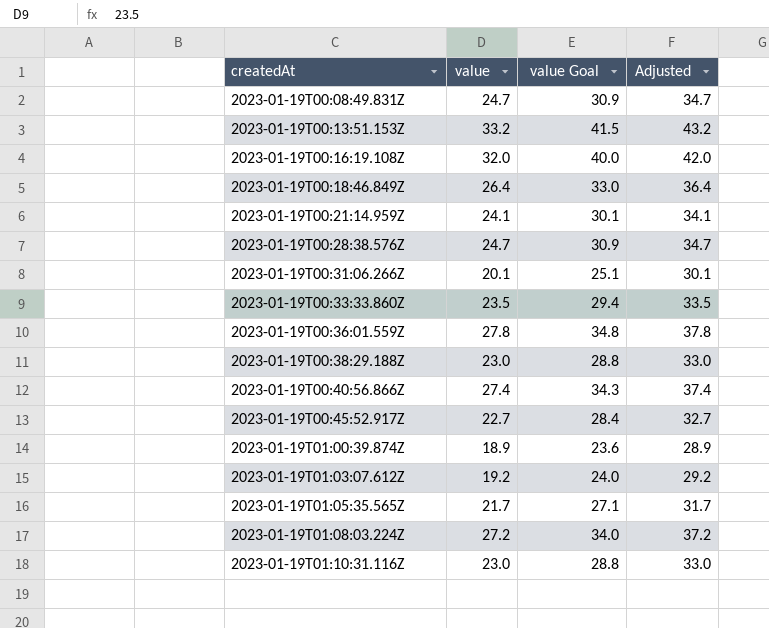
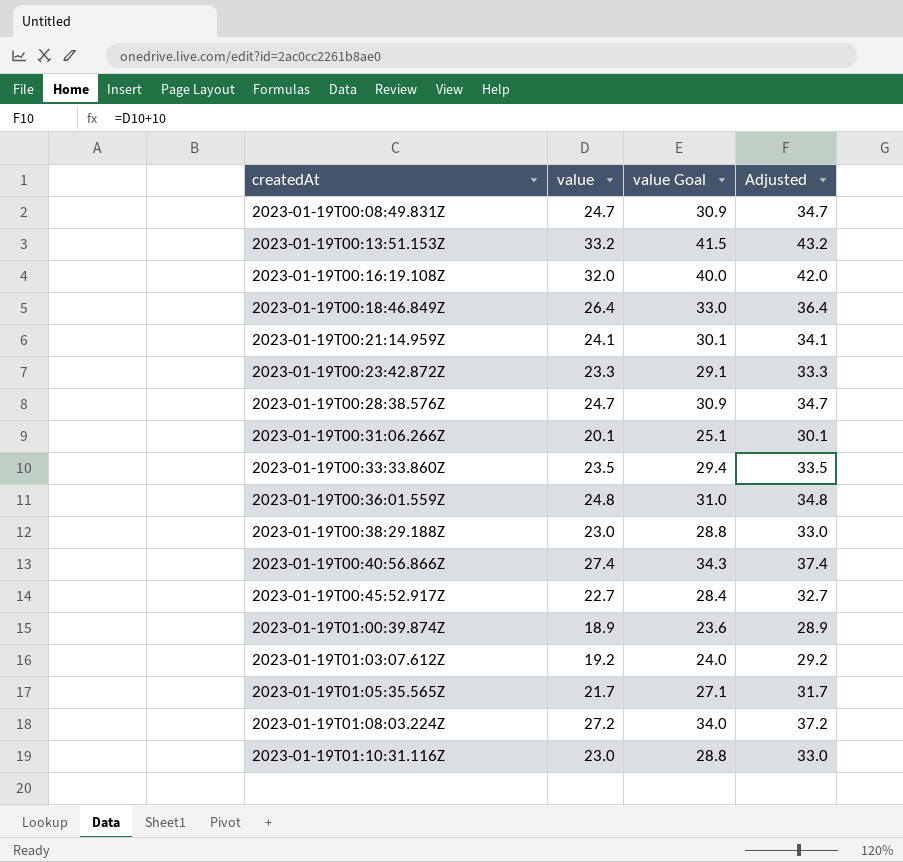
row 2023-01-19T00:23:42.872Z: none -> 23.3 | 29.1 | 33.3
2023-01-19T00:36:01.559Z | value: 27.8 -> 24.8
2023-01-19T00:36:01.559Z | value Goal: 34.8 -> 31.0
2023-01-19T00:36:01.559Z | Adjusted: 37.8 -> 34.8

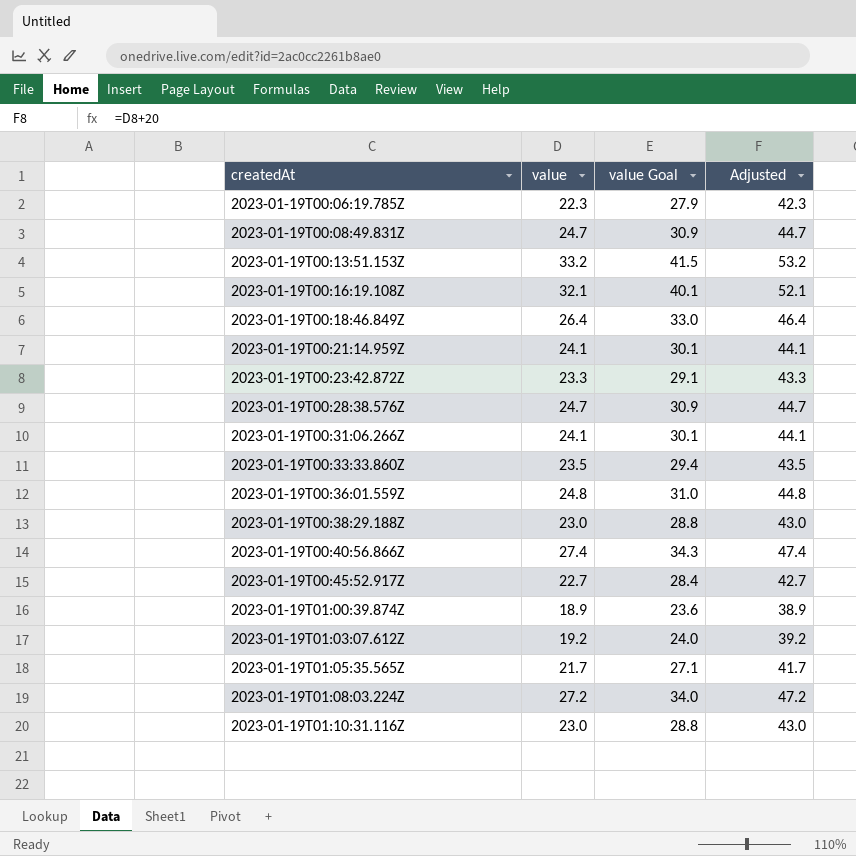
column Adjusted | formula: [value] + 10 -> [value] + 20
row 2023-01-19T00:06:19.785Z: none -> 22.3 | 27.9 | 42.3
2023-01-19T00:16:19.108Z | value: 32.0 -> 32.1
2023-01-19T00:16:19.108Z | value Goal: 40.0 -> 40.1
2023-01-19T00:31:06.266Z | value: 20.1 -> 24.1
2023-01-19T00:31:06.266Z | value Goal: 25.1 -> 30.1

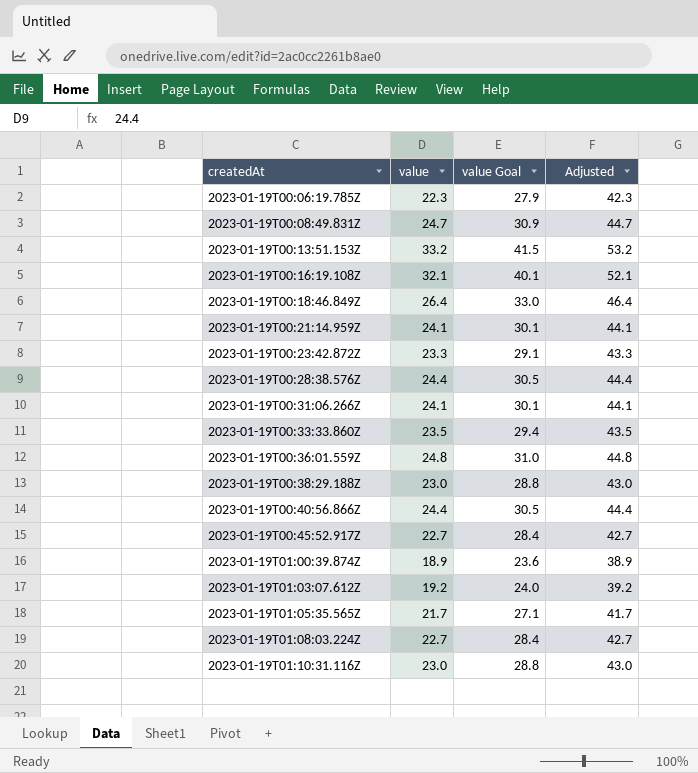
2023-01-19T00:28:38.576Z | value: 24.7 -> 24.4
2023-01-19T00:28:38.576Z | value Goal: 30.9 -> 30.5
2023-01-19T00:28:38.576Z | Adjusted: 44.7 -> 44.4
2023-01-19T00:40:56.866Z | value: 27.4 -> 24.4
2023-01-19T00:40:56.866Z | value Goal: 34.3 -> 30.5
2023-01-19T00:40:56.866Z | Adjusted: 47.4 -> 44.4
2023-01-19T01:08:03.224Z | value: 27.2 -> 22.7
2023-01-19T01:08:03.224Z | value Goal: 34.0 -> 28.4
2023-01-19T01:08:03.224Z | Adjusted: 47.2 -> 42.7

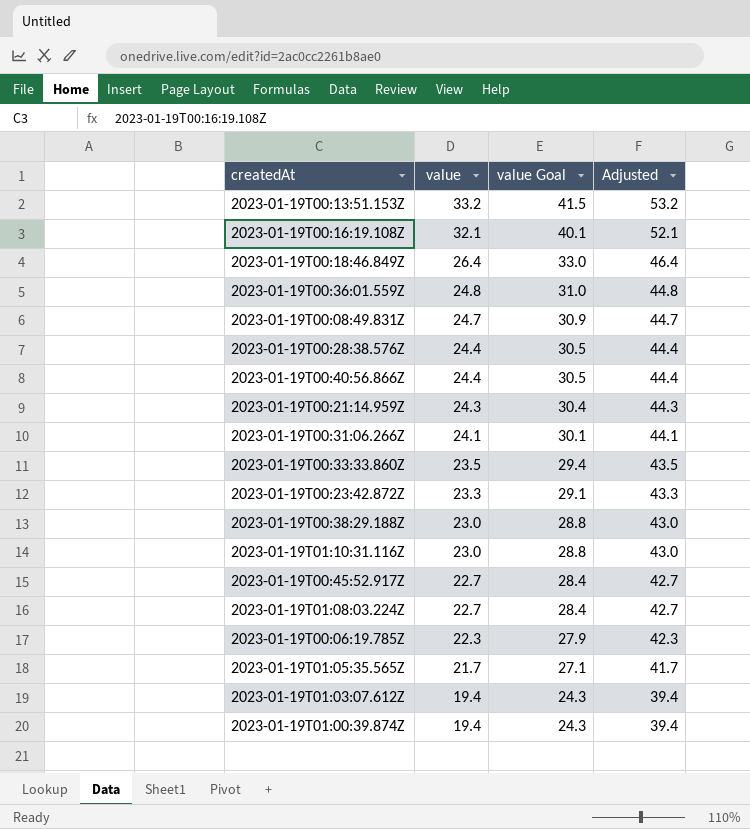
row order: createdAt ascending -> value descending
2023-01-19T00:21:14.959Z | value: 24.1 -> 24.3
2023-01-19T00:21:14.959Z | value Goal: 30.1 -> 30.4
2023-01-19T00:21:14.959Z | Adjusted: 44.1 -> 44.3
2023-01-19T01:03:07.612Z | value: 19.2 -> 19.4
2023-01-19T01:03:07.612Z | value Goal: 24.0 -> 24.3
2023-01-19T01:03:07.612Z | Adjusted: 39.2 -> 39.4
2023-01-19T01:00:39.874Z | value: 18.9 -> 19.4
2023-01-19T01:00:39.874Z | value Goal: 23.6 -> 24.3
2023-01-19T01:00:39.874Z | Adjusted: 38.9 -> 39.4

